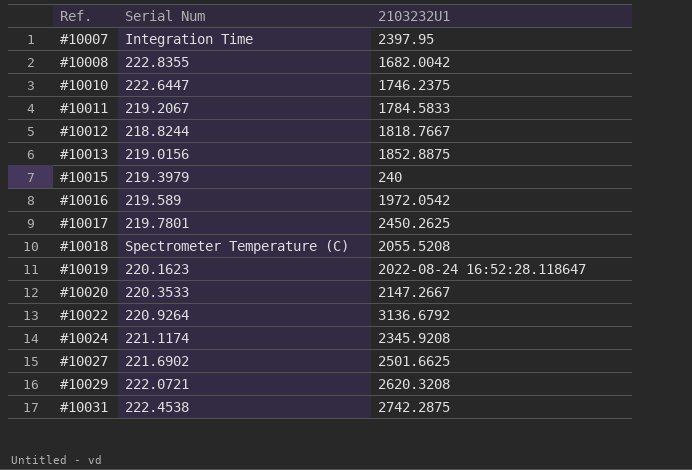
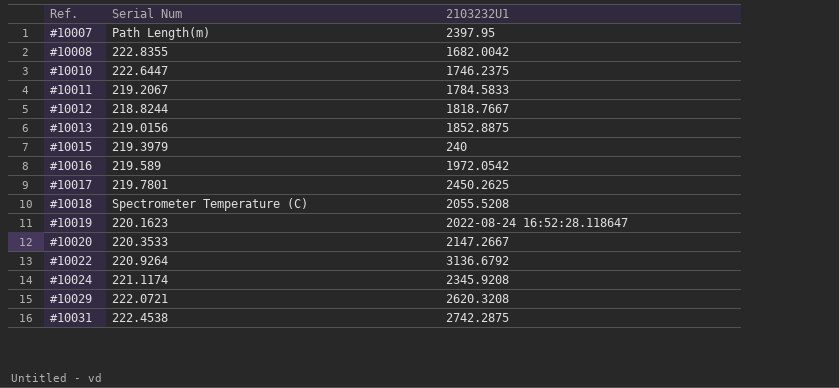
row #10027: 221.6902 | 2501.6625 -> none
#10007 | Serial Num: Integration Time -> Path Length(m)

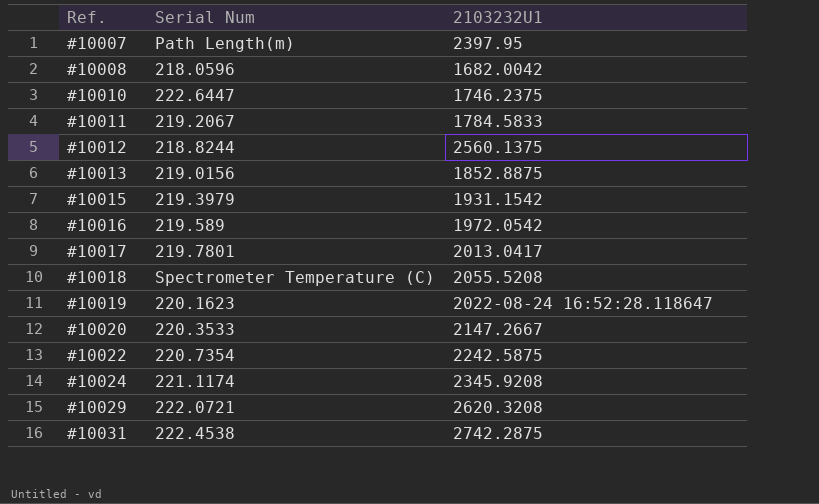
#10008 | Serial Num: 222.8355 -> 218.0596
#10012 | 2103232U1: 1818.7667 -> 2560.1375
#10015 | 2103232U1: 240 -> 1931.1542
#10017 | 2103232U1: 2450.2625 -> 2013.0417
#10022 | Serial Num: 220.9264 -> 220.7354
#10022 | 2103232U1: 3136.6792 -> 2242.5875

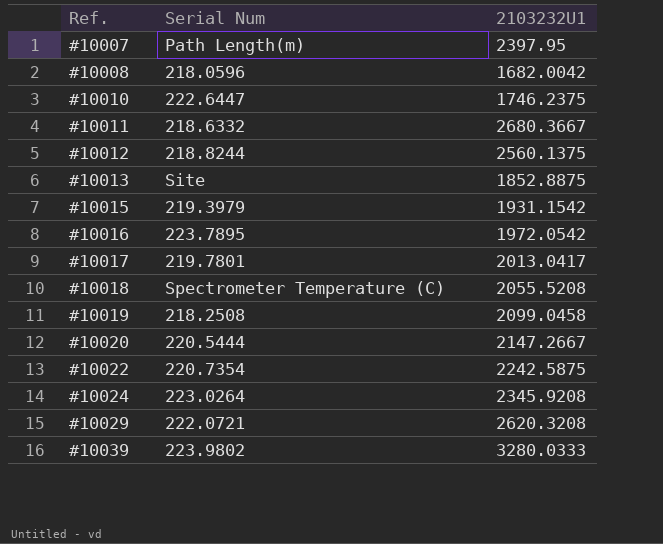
row #10031: 222.4538 | 2742.2875 -> none
#10011 | Serial Num: 219.2067 -> 218.6332
#10011 | 2103232U1: 1784.5833 -> 2680.3667
#10013 | Serial Num: 219.0156 -> Site
#10016 | Serial Num: 219.589 -> 223.7895
#10019 | Serial Num: 220.1623 -> 218.2508
#10019 | 2103232U1: 2022-08-24 16:52:28.118647 -> 2099.0458
#10020 | Serial Num: 220.3533 -> 220.5444
#10024 | Serial Num: 221.1174 -> 223.0264
row #10039: none -> 223.9802 | 3280.0333

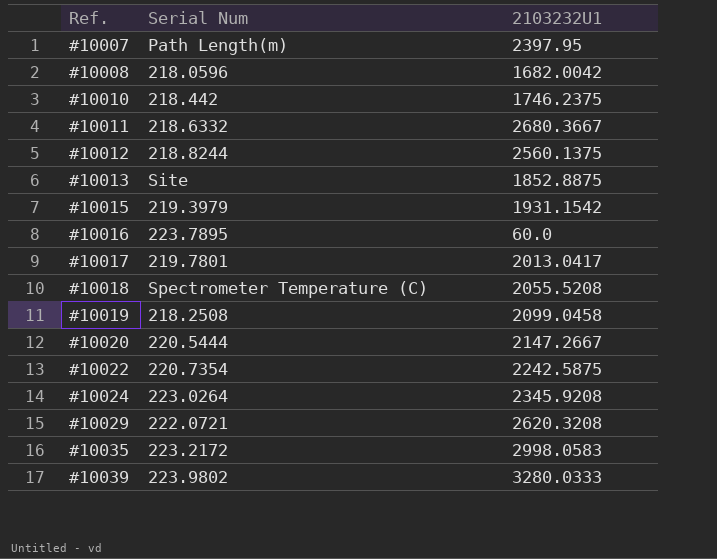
#10010 | Serial Num: 222.6447 -> 218.442
#10016 | 2103232U1: 1972.0542 -> 60.0
row #10035: none -> 223.2172 | 2998.0583

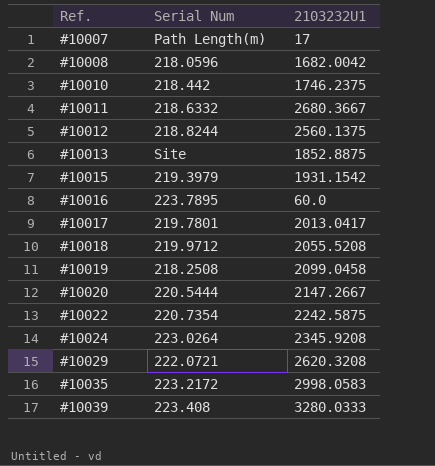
#10007 | 2103232U1: 2397.95 -> 17
#10018 | Serial Num: Spectrometer Temperature (C) -> 219.9712
#10039 | Serial Num: 223.9802 -> 223.408

